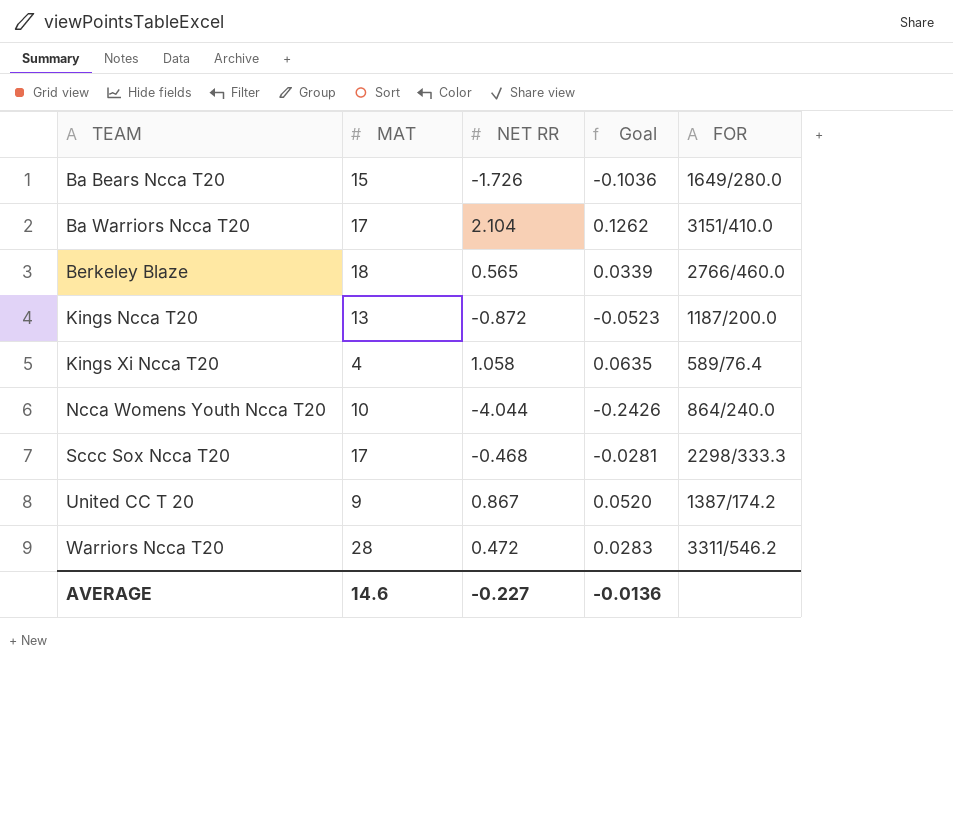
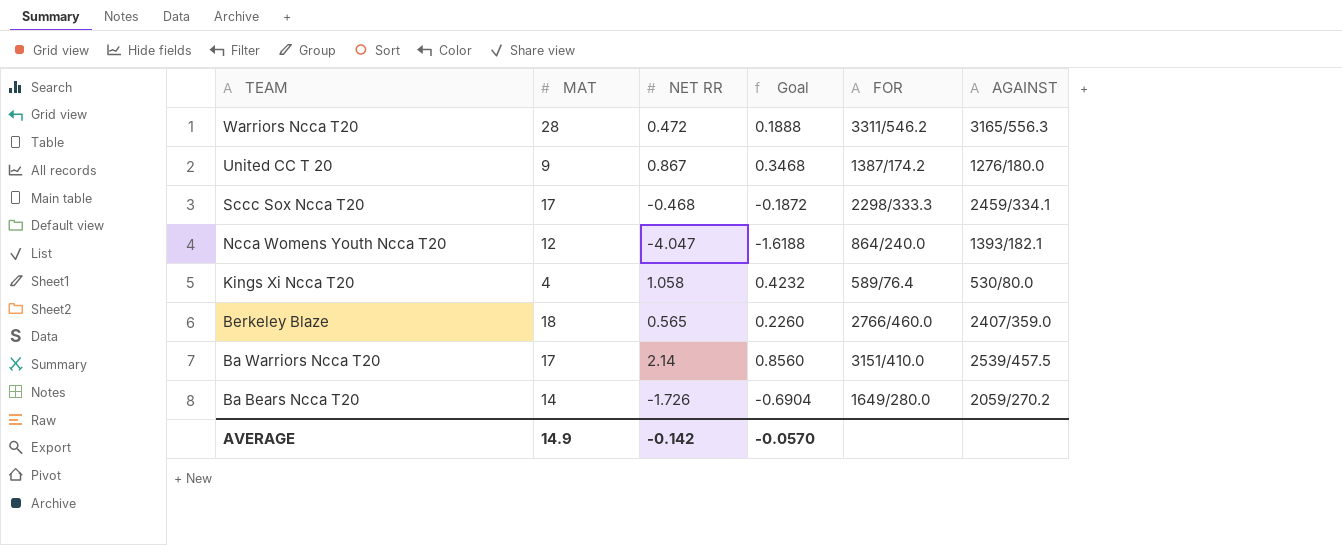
row order: TEAM ascending -> TEAM descending
column Goal | formula: [NET RR] * 0.06 -> [NET RR] * 0.4
column AGAINST | position: none -> 6
row Kings Ncca T20: 13 | -0.872 | -0.0523 | 1187/200.0 -> none
Ncca Womens Youth Ncca T20 | MAT: 10 -> 12
Ncca Womens Youth Ncca T20 | NET RR: -4.044 -> -4.047
Ba Warriors Ncca T20 | NET RR: 2.104 -> 2.14
Ba Bears Ncca T20 | MAT: 15 -> 14
AVERAGE | MAT: 14.6 -> 14.9
AVERAGE | NET RR: -0.227 -> -0.142
AVERAGE | Goal: -0.0136 -> -0.0570

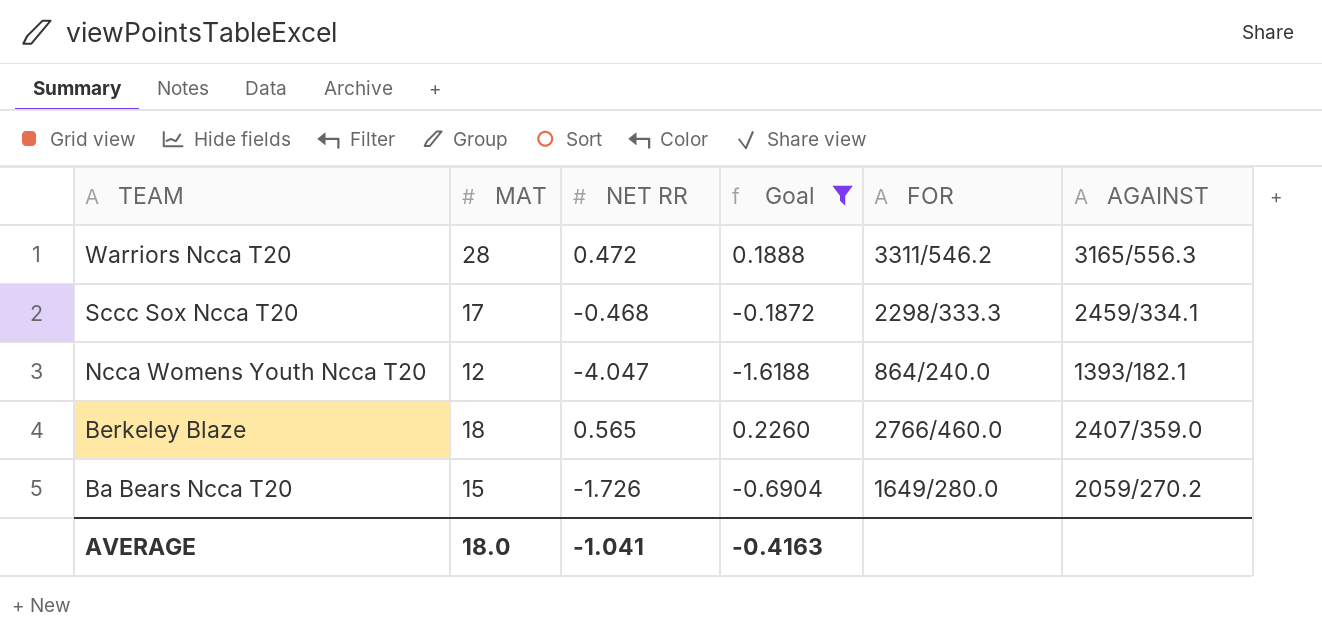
filter: none -> Goal <= 0.2260
Ba Bears Ncca T20 | MAT: 14 -> 15
AVERAGE | MAT: 14.9 -> 18.0
AVERAGE | NET RR: -0.142 -> -1.041
AVERAGE | Goal: -0.0570 -> -0.4163

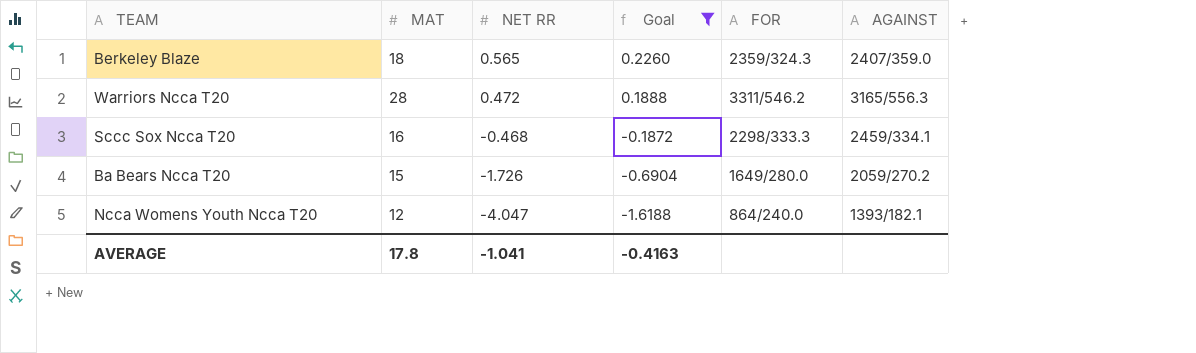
row order: TEAM descending -> NET RR descending
Berkeley Blaze | FOR: 2766/460.0 -> 2359/324.3
Sccc Sox Ncca T20 | MAT: 17 -> 16
AVERAGE | MAT: 18.0 -> 17.8

